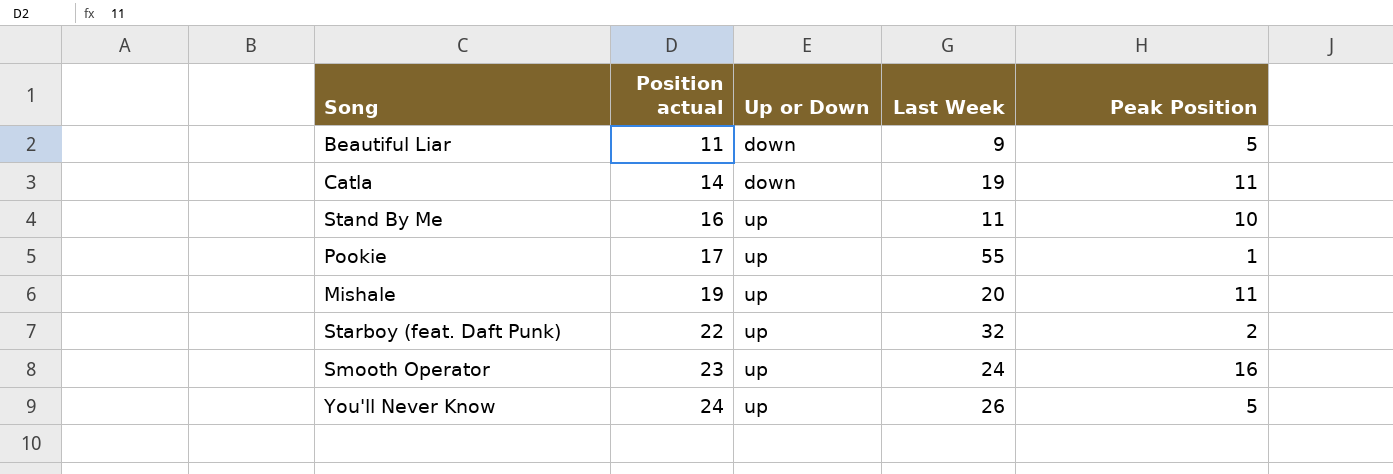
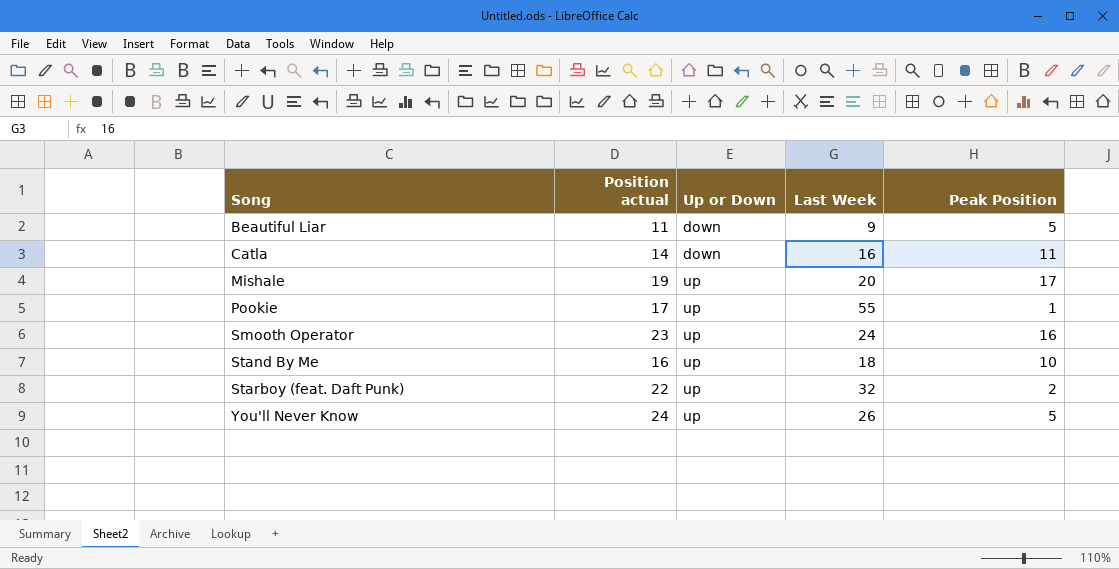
row order: Position actual ascending -> Song ascending
Catla | Last Week: 19 -> 16
Mishale | Peak Position: 11 -> 17
Stand By Me | Last Week: 11 -> 18

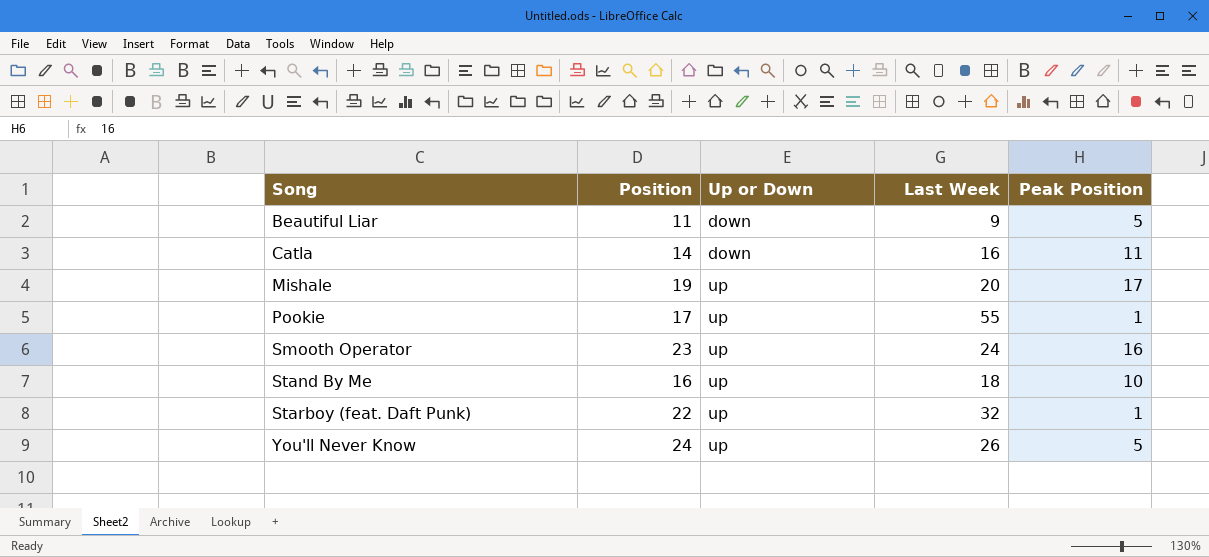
column name: Position actual -> Position
Starboy (feat. Daft Punk) | Peak Position: 2 -> 1

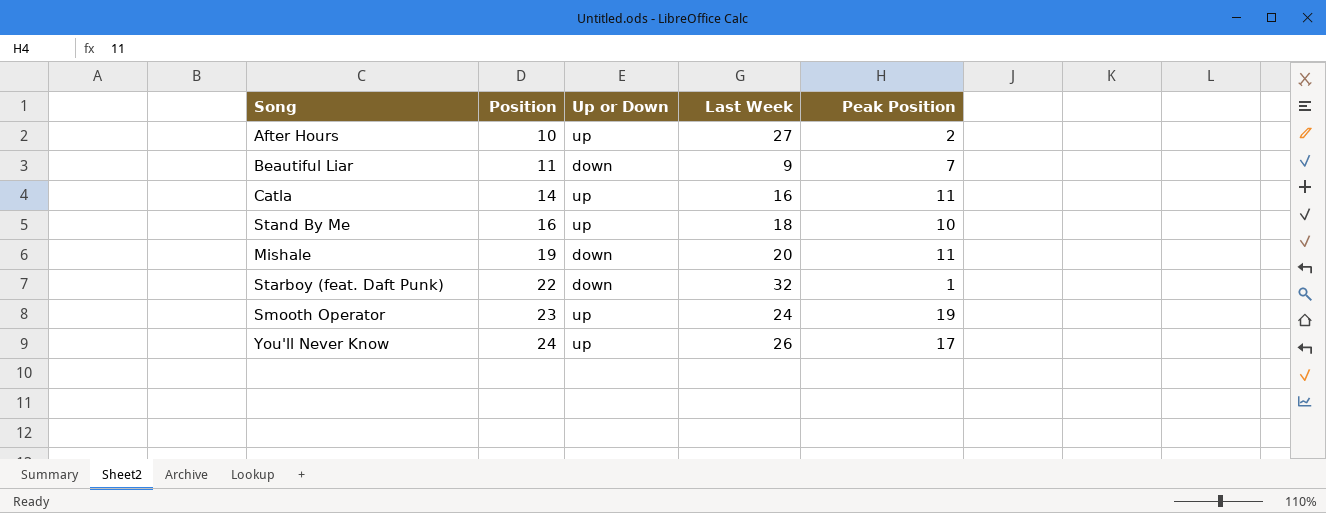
row order: Song ascending -> Position ascending
row Pookie: 17 | up | 55 | 1 -> none
row After Hours: none -> 10 | up | 27 | 2
Beautiful Liar | Peak Position: 5 -> 7
Catla | Up or Down: down -> up
Mishale | Up or Down: up -> down
Mishale | Peak Position: 17 -> 11
Starboy (feat. Daft Punk) | Up or Down: up -> down
Smooth Operator | Peak Position: 16 -> 19
You'll Never Know | Peak Position: 5 -> 17

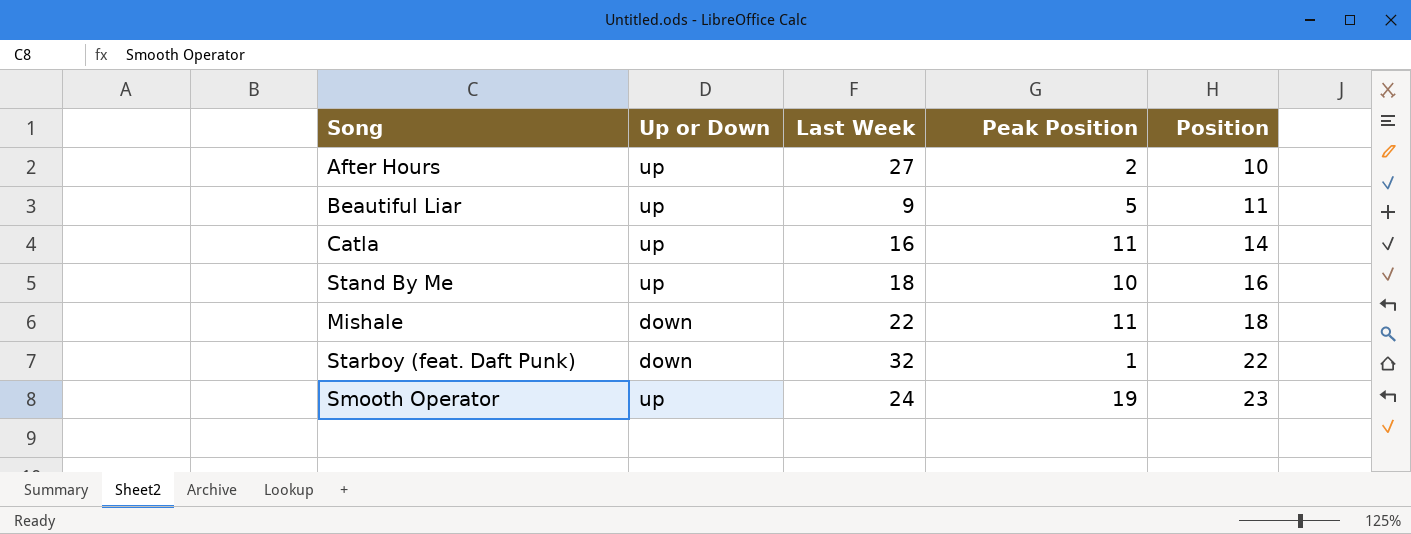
column Position | position: 2 -> 5
row You'll Never Know: 24 | up | 26 | 17 -> none
Beautiful Liar | Up or Down: down -> up
Beautiful Liar | Peak Position: 7 -> 5
Mishale | Last Week: 20 -> 22
Mishale | Position: 19 -> 18

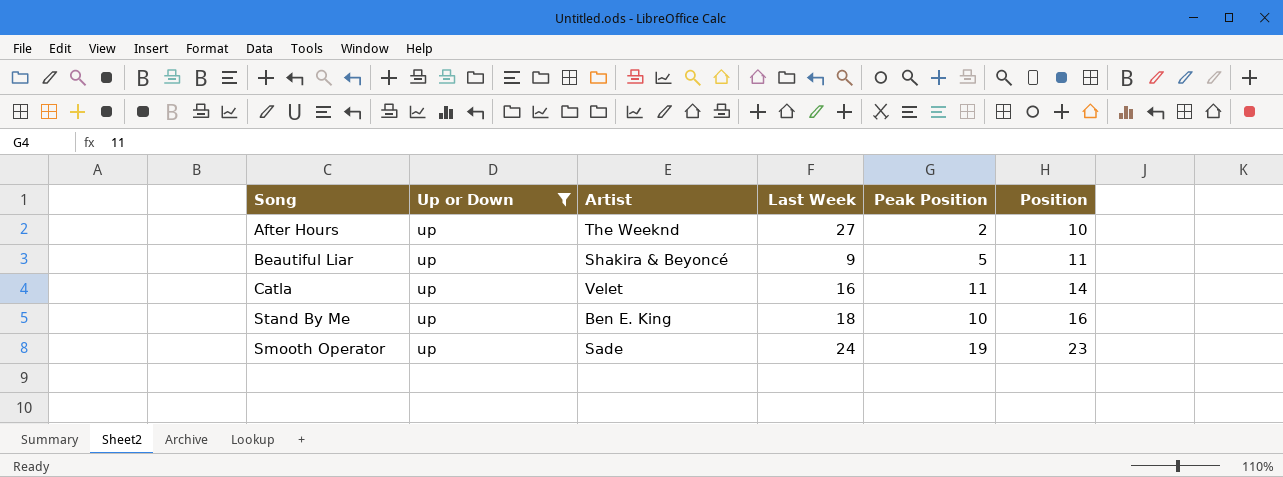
filter: none -> Up or Down = up
column Artist | position: none -> 3

